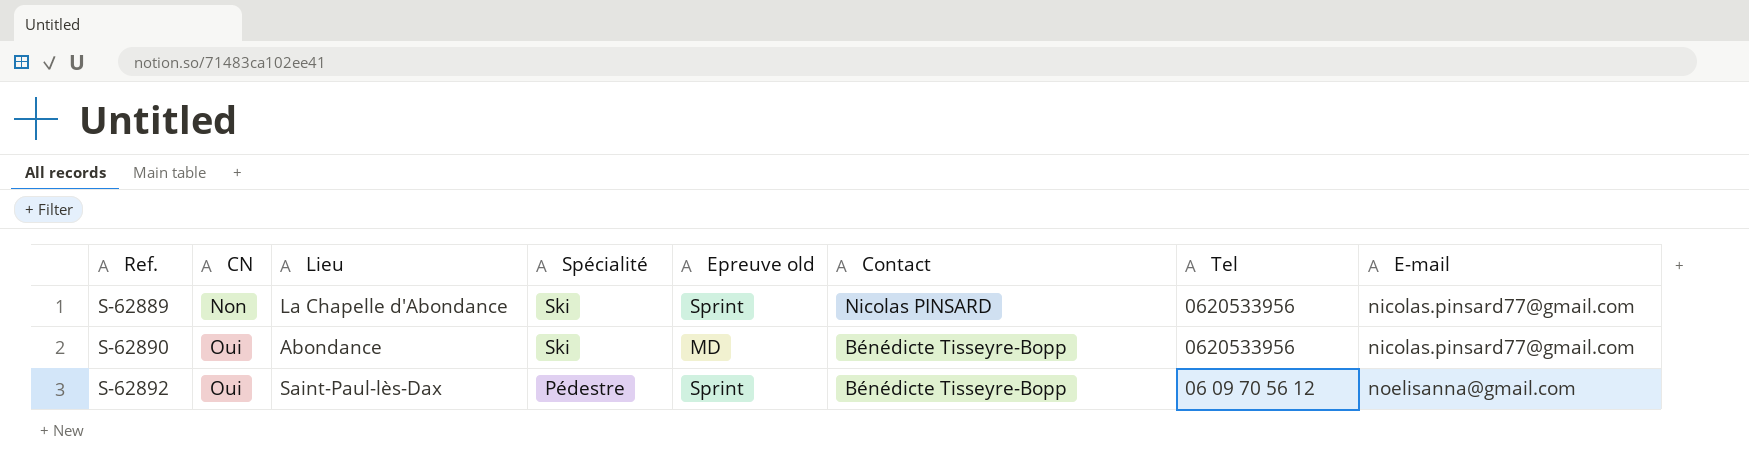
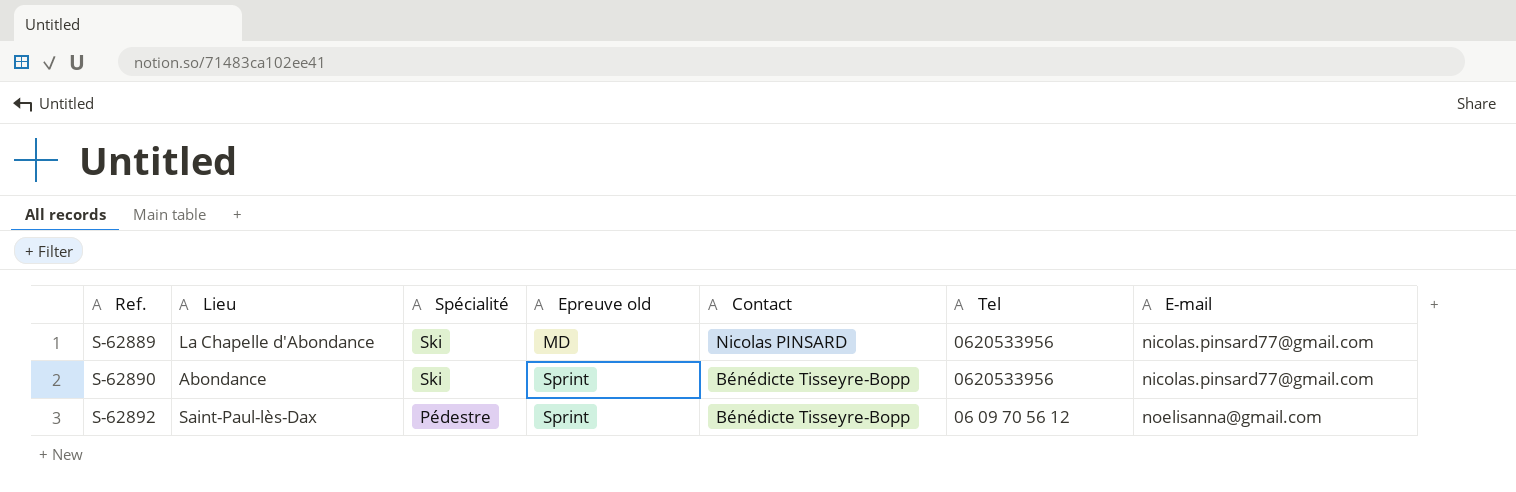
column CN | position: 2 -> none
S-62889 | Epreuve old: Sprint -> MD
S-62890 | Epreuve old: MD -> Sprint

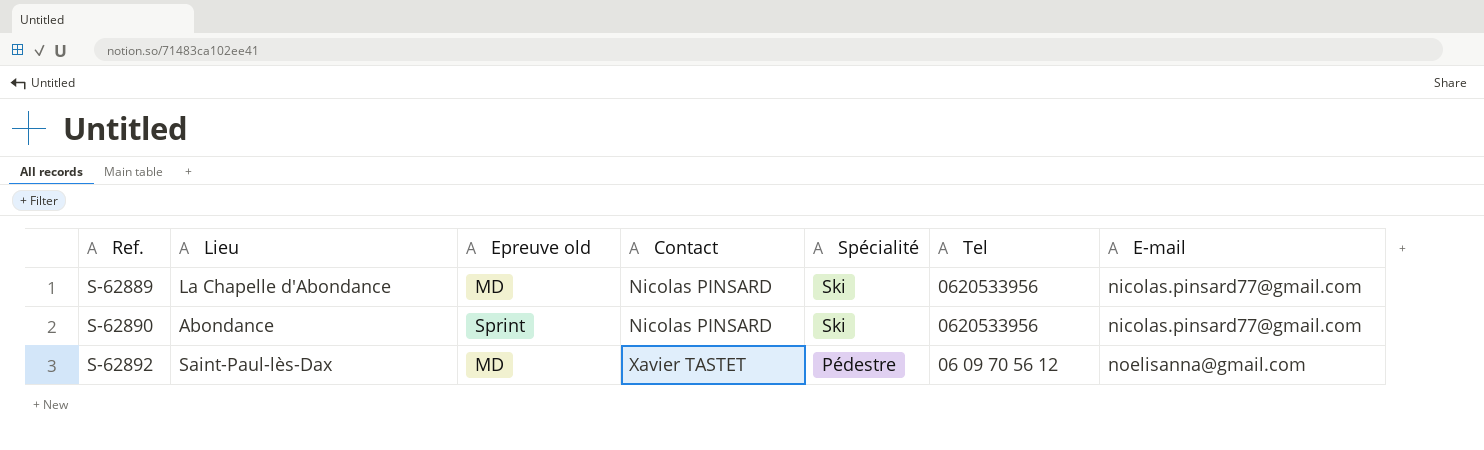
column Spécialité | position: 3 -> 5
S-62890 | Contact: Bénédicte Tisseyre-Bopp -> Nicolas PINSARD
S-62892 | Epreuve old: Sprint -> MD
S-62892 | Contact: Bénédicte Tisseyre-Bopp -> Xavier TASTET

